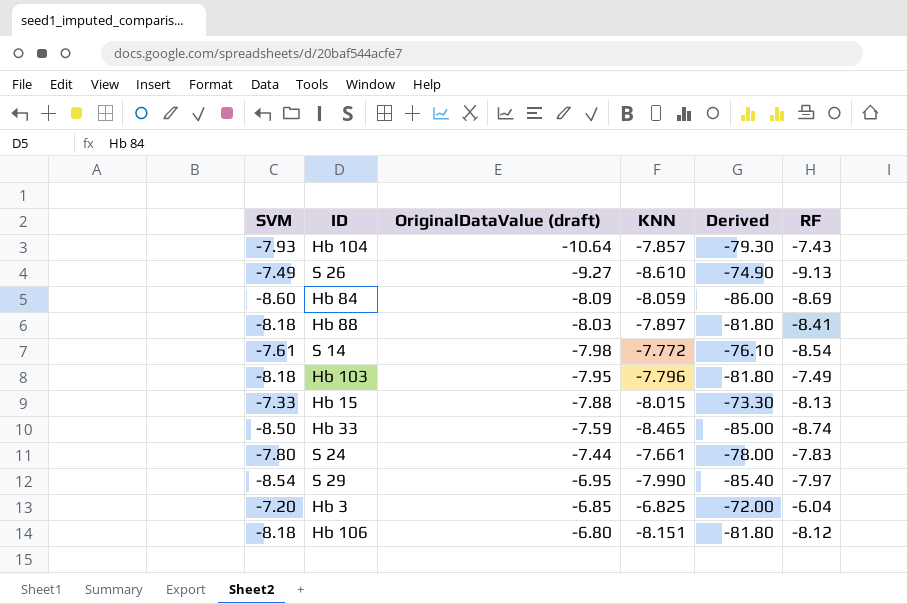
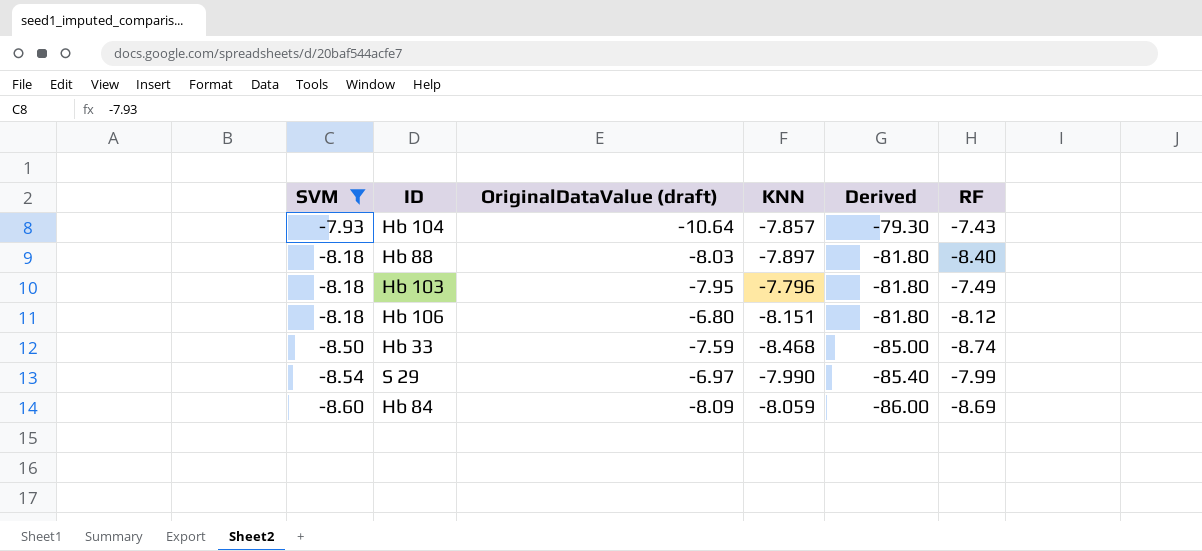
filter: none -> SVM <= -7.93
row order: OriginalDataValue (draft) ascending -> SVM descending
Hb 88 | RF: -8.41 -> -8.40
Hb 33 | KNN: -8.465 -> -8.468
S 29 | OriginalDataValue (draft): -6.95 -> -6.97
S 29 | RF: -7.97 -> -7.99

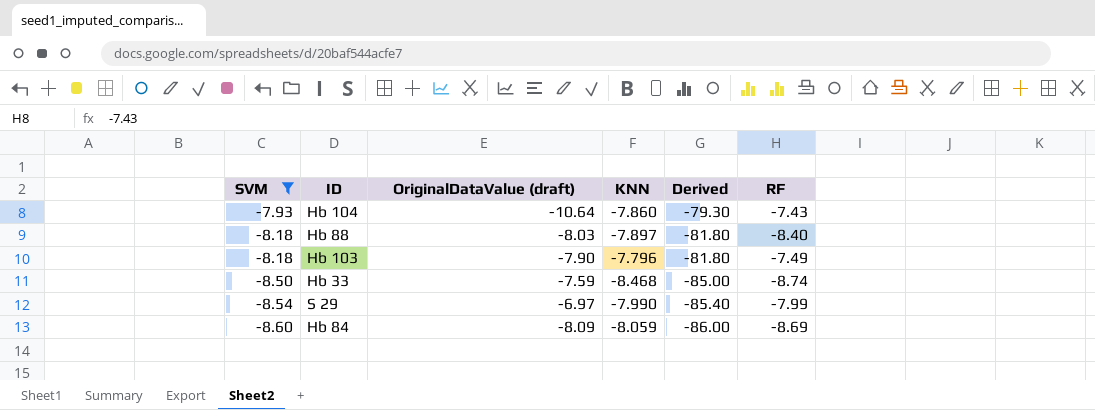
row Hb 106: -8.18 | -6.80 | -8.151 | -81.80 | -8.12 -> none
Hb 104 | KNN: -7.857 -> -7.860
Hb 103 | OriginalDataValue (draft): -7.95 -> -7.90

